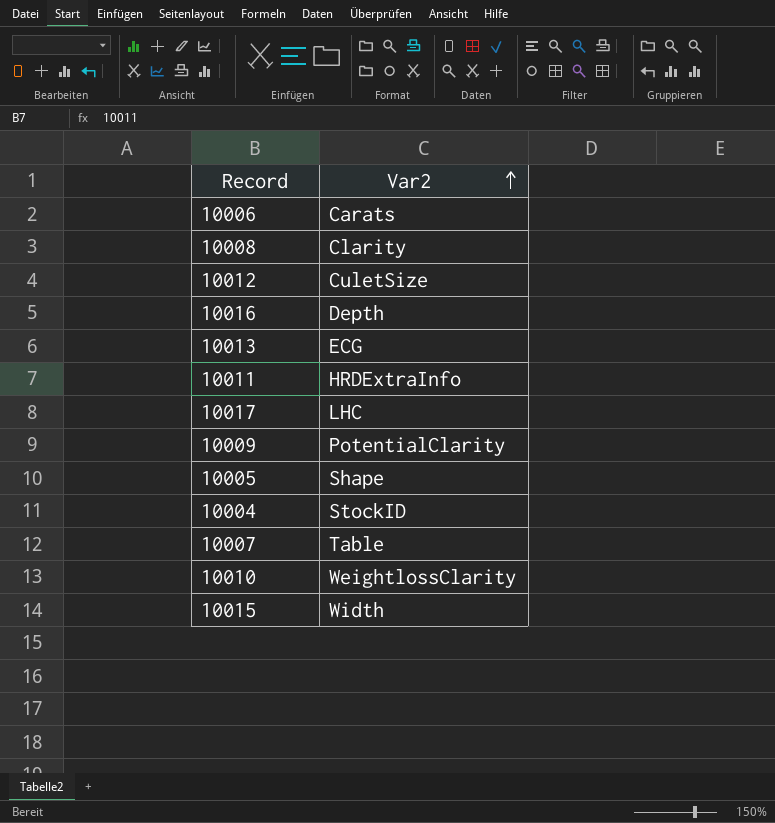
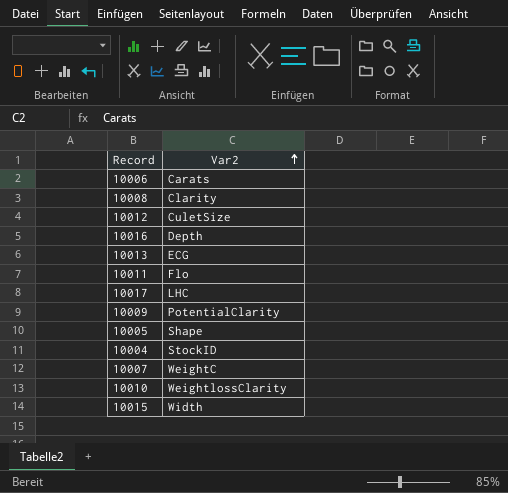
10011 | Var2: HRDExtraInfo -> Flo
10007 | Var2: Table -> WeightC

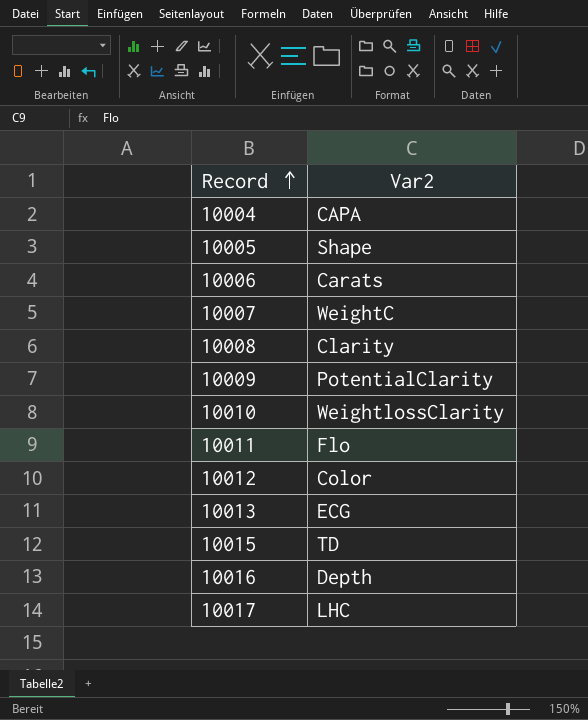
row order: Var2 ascending -> Record ascending
10004 | Var2: StockID -> CAPA
10012 | Var2: CuletSize -> Color
10015 | Var2: Width -> TD

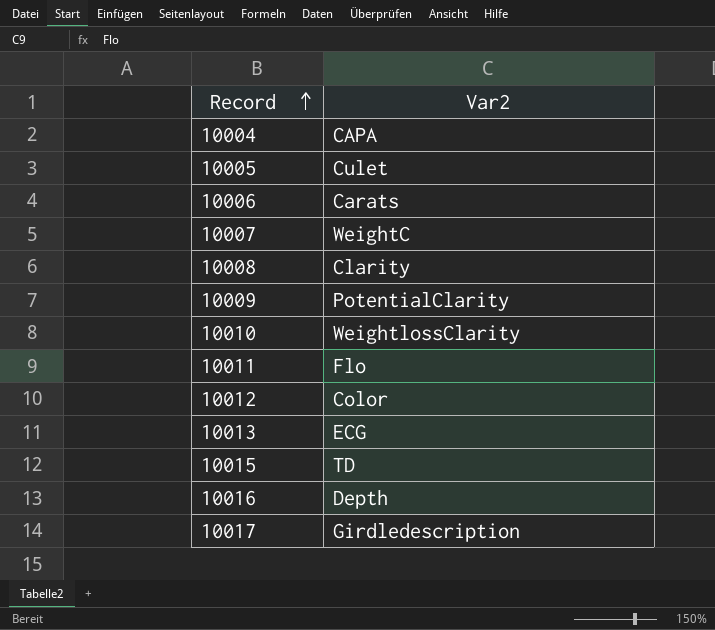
10005 | Var2: Shape -> Culet
10017 | Var2: LHC -> Girdledescription

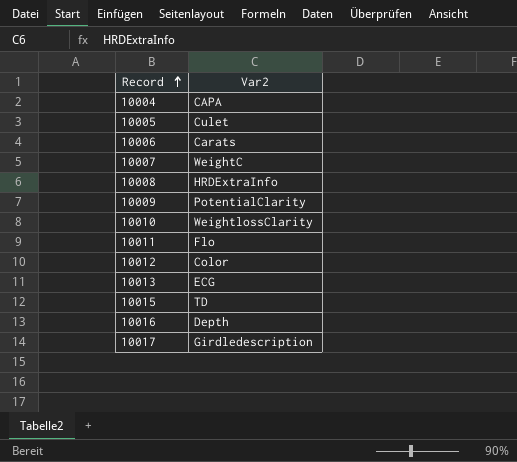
10008 | Var2: Clarity -> HRDExtraInfo

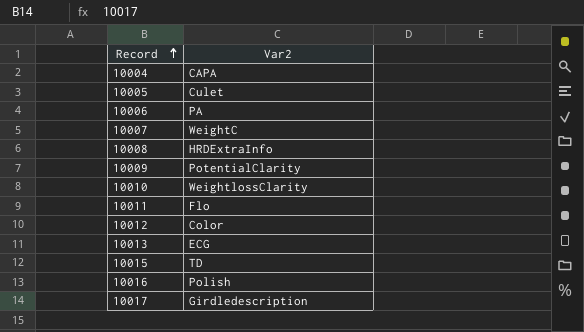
10006 | Var2: Carats -> PA
10016 | Var2: Depth -> Polish

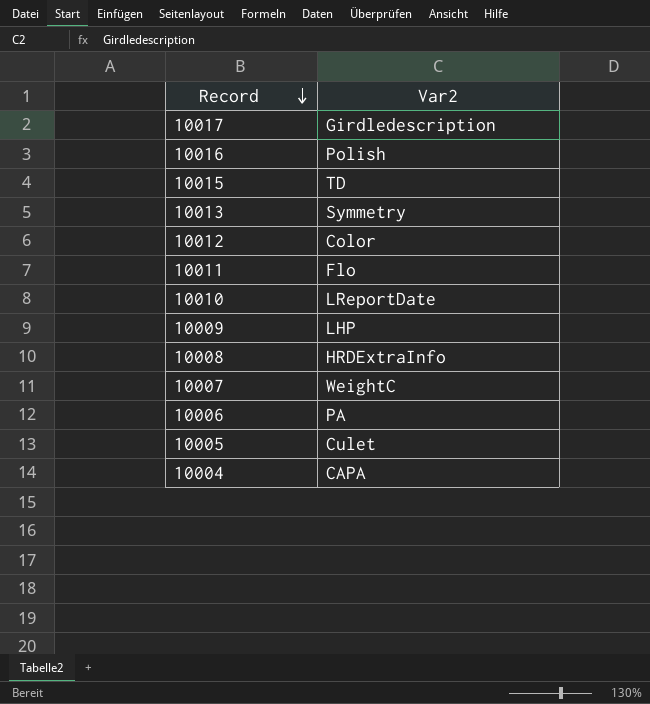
row order: Record ascending -> Record descending
10013 | Var2: ECG -> Symmetry
10010 | Var2: WeightlossClarity -> LReportDate
10009 | Var2: PotentialClarity -> LHP

